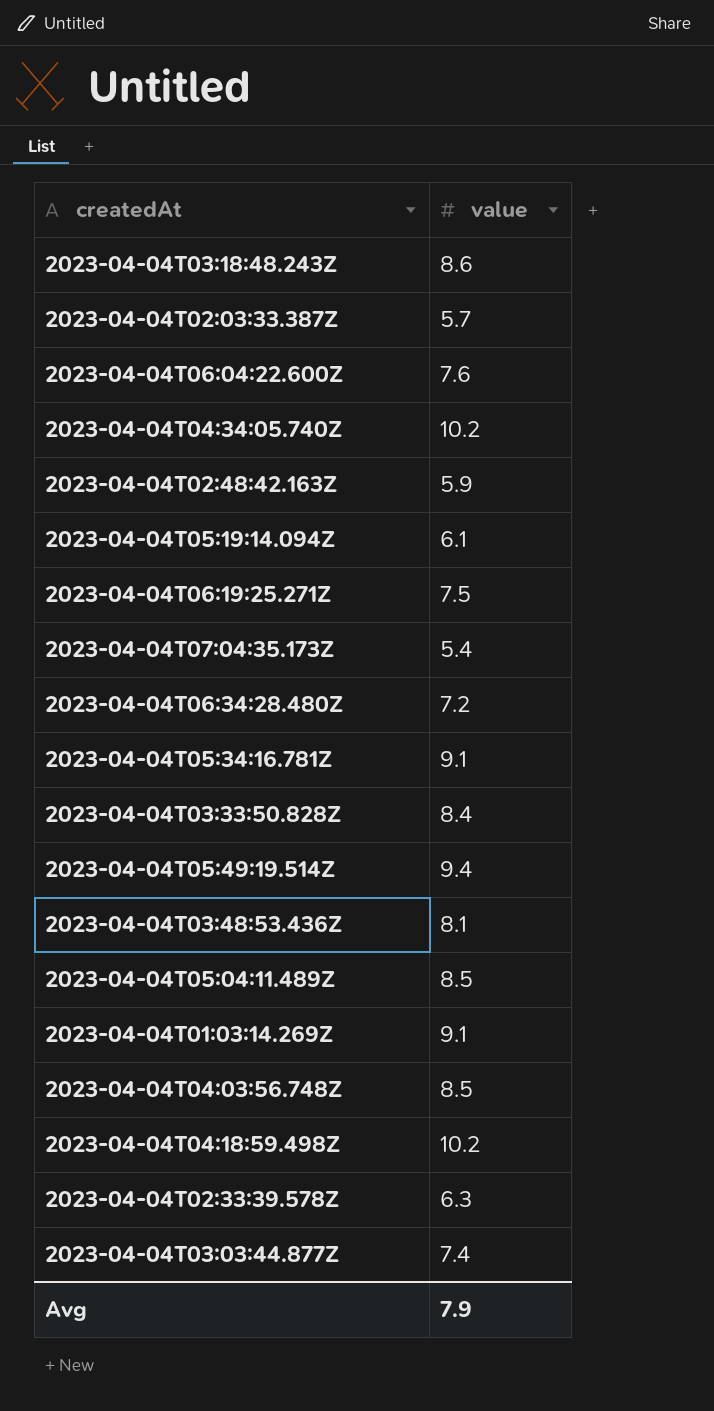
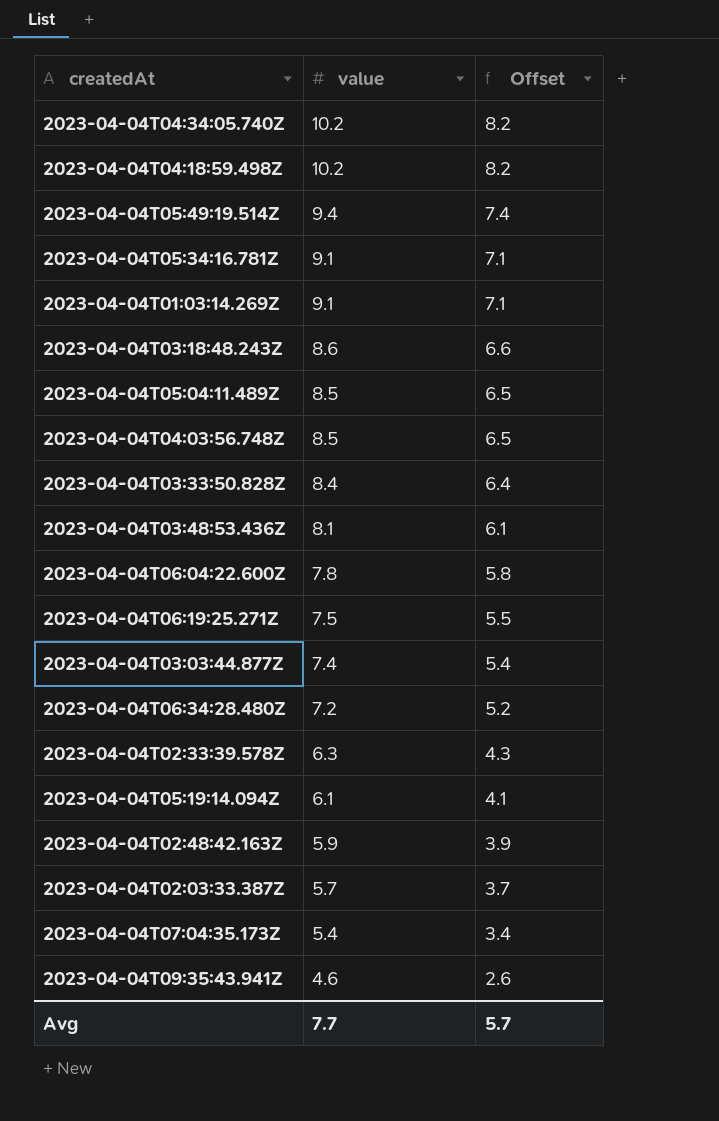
row order: none -> value descending
column Offset | formula: none -> [value] - 2
2023-04-04T06:04:22.600Z | value: 7.6 -> 7.8
row 2023-04-04T09:35:43.941Z: none -> 4.6 | 2.6
Avg | value: 7.9 -> 7.7

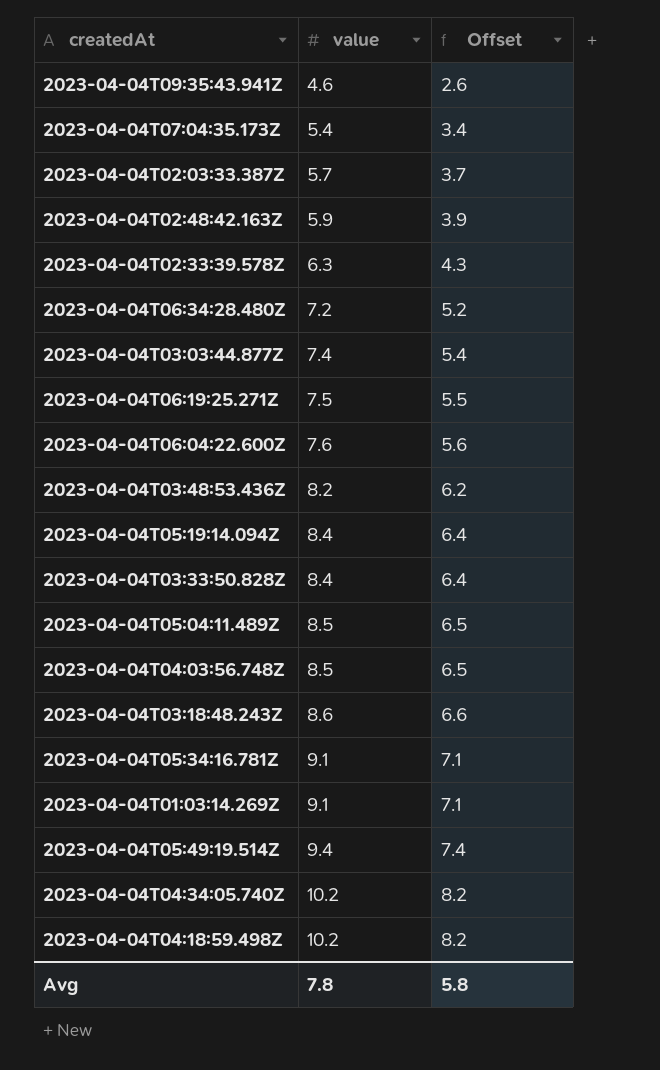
row order: value descending -> value ascending
2023-04-04T06:04:22.600Z | value: 7.8 -> 7.6
2023-04-04T06:04:22.600Z | Offset: 5.8 -> 5.6
2023-04-04T03:48:53.436Z | value: 8.1 -> 8.2
2023-04-04T03:48:53.436Z | Offset: 6.1 -> 6.2
2023-04-04T05:19:14.094Z | value: 6.1 -> 8.4
2023-04-04T05:19:14.094Z | Offset: 4.1 -> 6.4
Avg | value: 7.7 -> 7.8
Avg | Offset: 5.7 -> 5.8

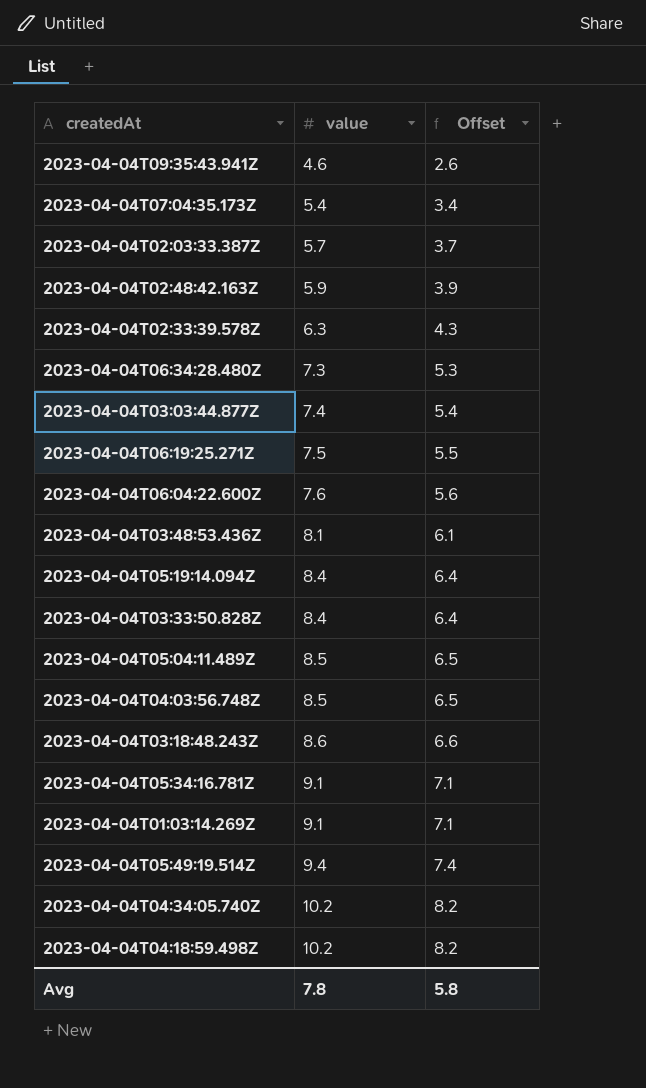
2023-04-04T06:34:28.480Z | value: 7.2 -> 7.3
2023-04-04T06:34:28.480Z | Offset: 5.2 -> 5.3
2023-04-04T03:48:53.436Z | value: 8.2 -> 8.1
2023-04-04T03:48:53.436Z | Offset: 6.2 -> 6.1

